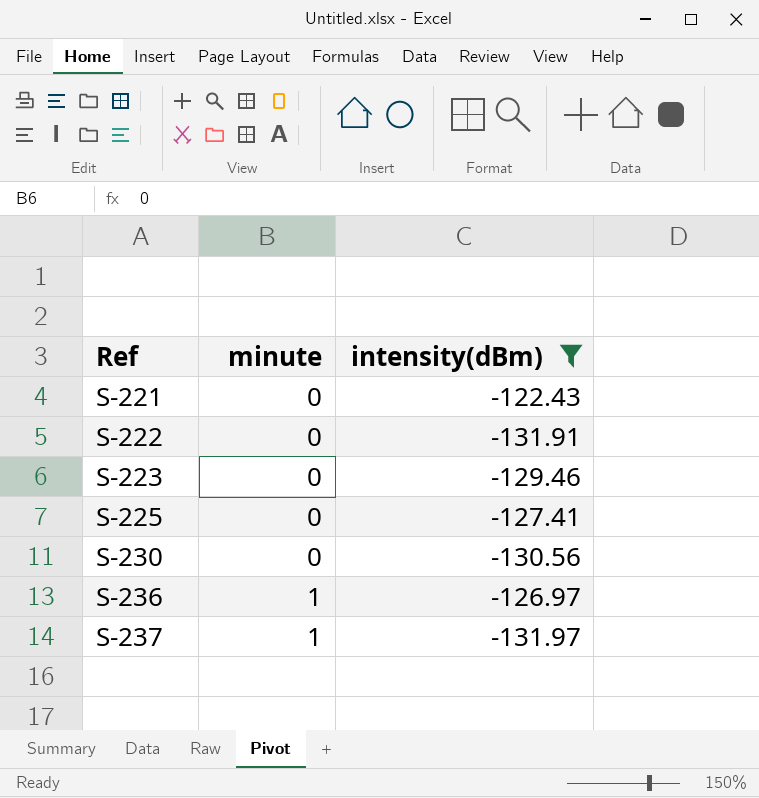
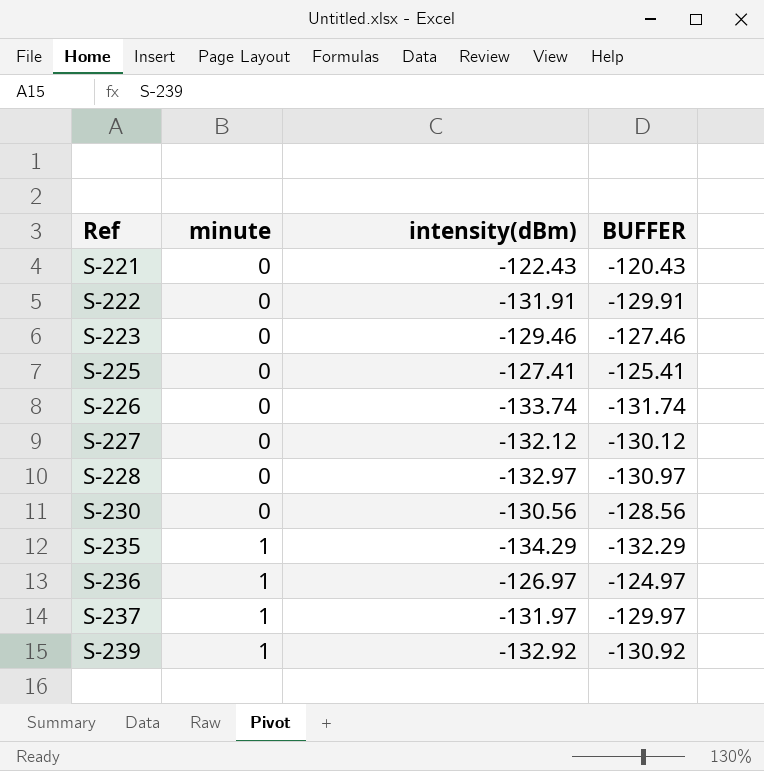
filter: intensity(dBm) >= -131.97 -> none
column BUFFER | formula: none -> [intensity(dBm)] + 2

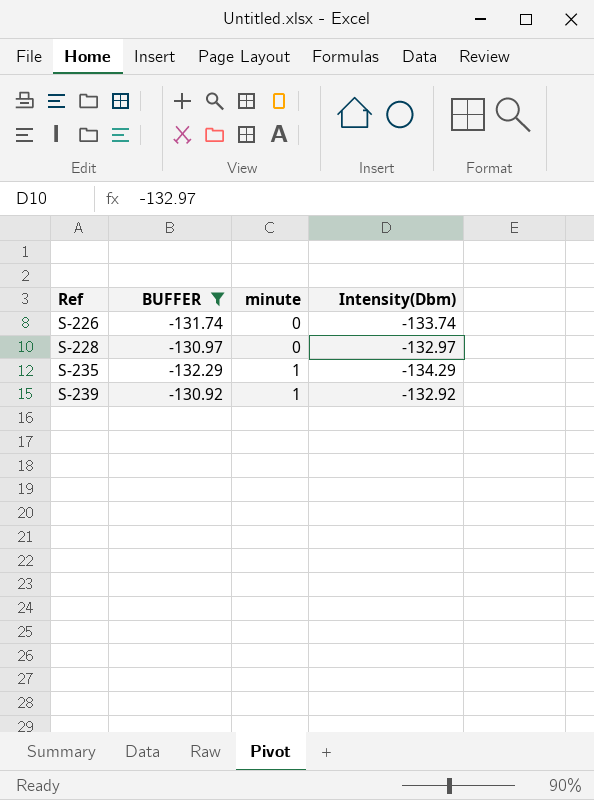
filter: none -> BUFFER <= -130.92
column BUFFER | position: 4 -> 2
column name: intensity(dBm) -> Intensity(Dbm)

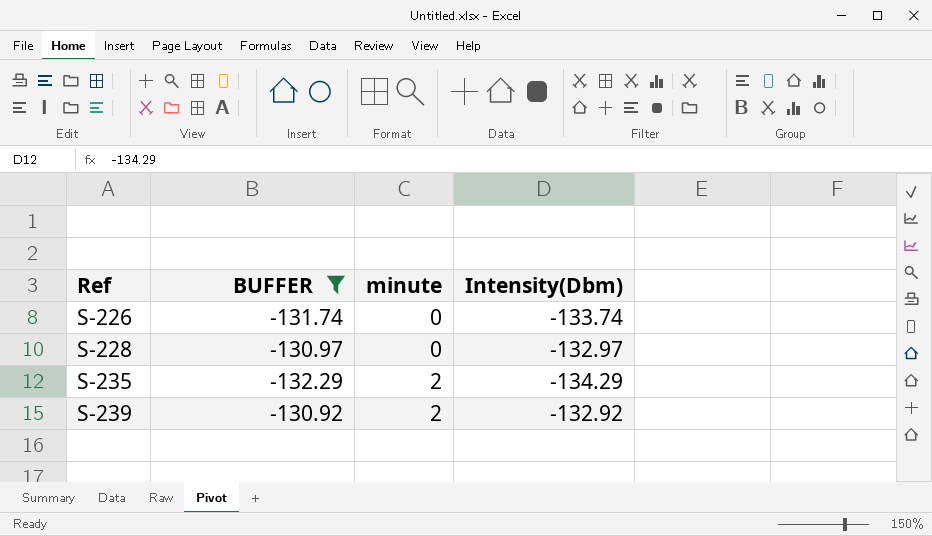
S-235 | minute: 1 -> 2
S-239 | minute: 1 -> 2

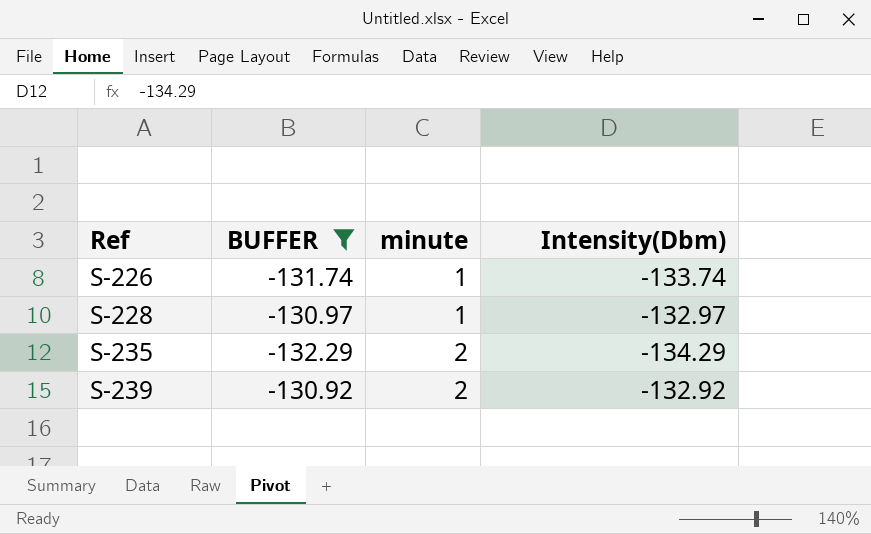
S-226 | minute: 0 -> 1
S-228 | minute: 0 -> 1

